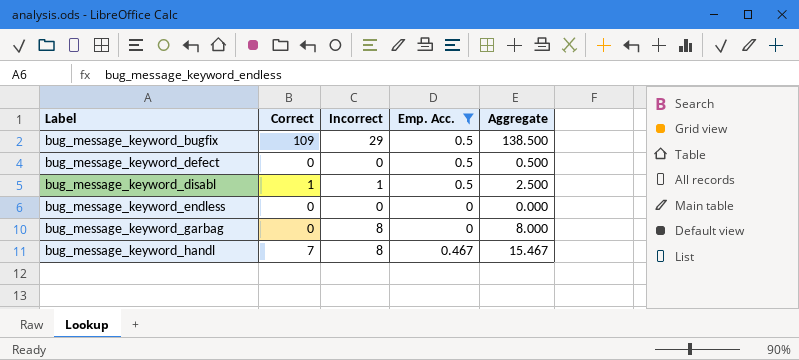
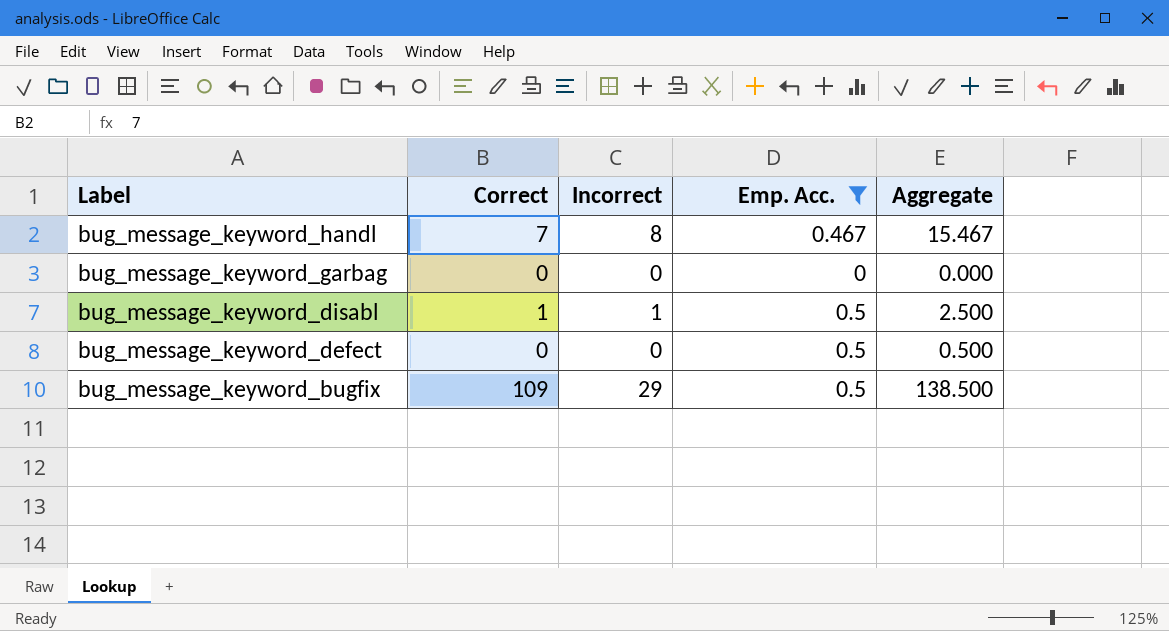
row order: Label ascending -> Label descending
row bug_message_keyword_endless: 0 | 0 | 0 | 0.000 -> none
bug_message_keyword_garbag | Incorrect: 8 -> 0
bug_message_keyword_garbag | Aggregate: 8.000 -> 0.000

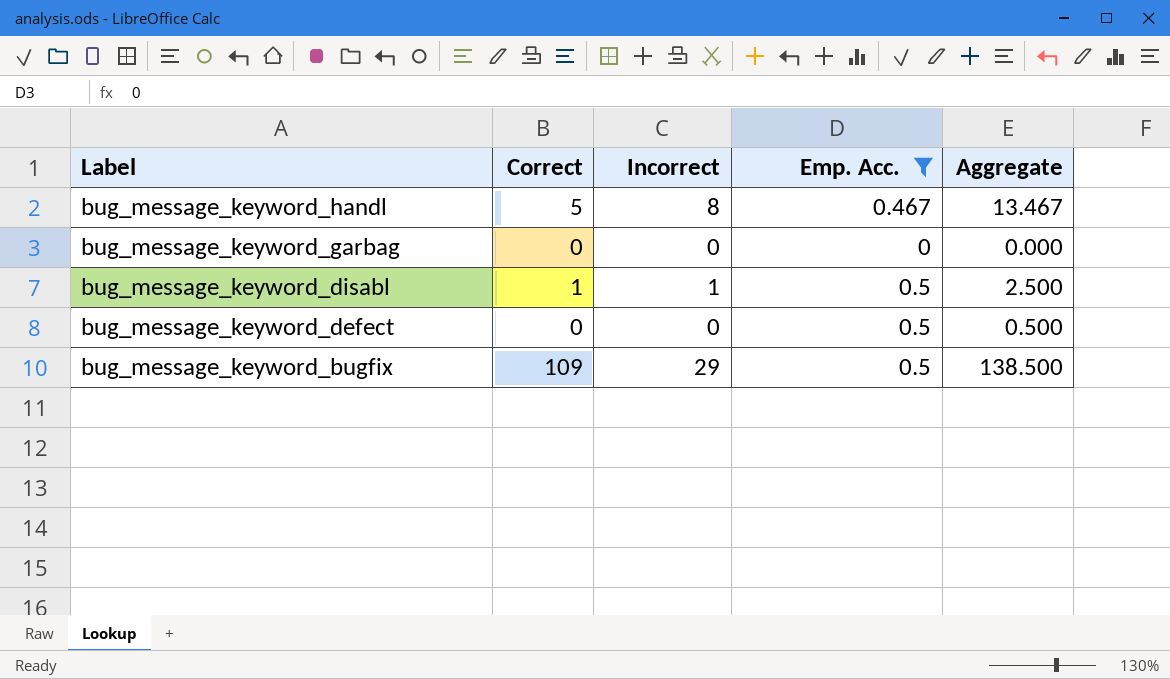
bug_message_keyword_handl | Correct: 7 -> 5
bug_message_keyword_handl | Aggregate: 15.467 -> 13.467

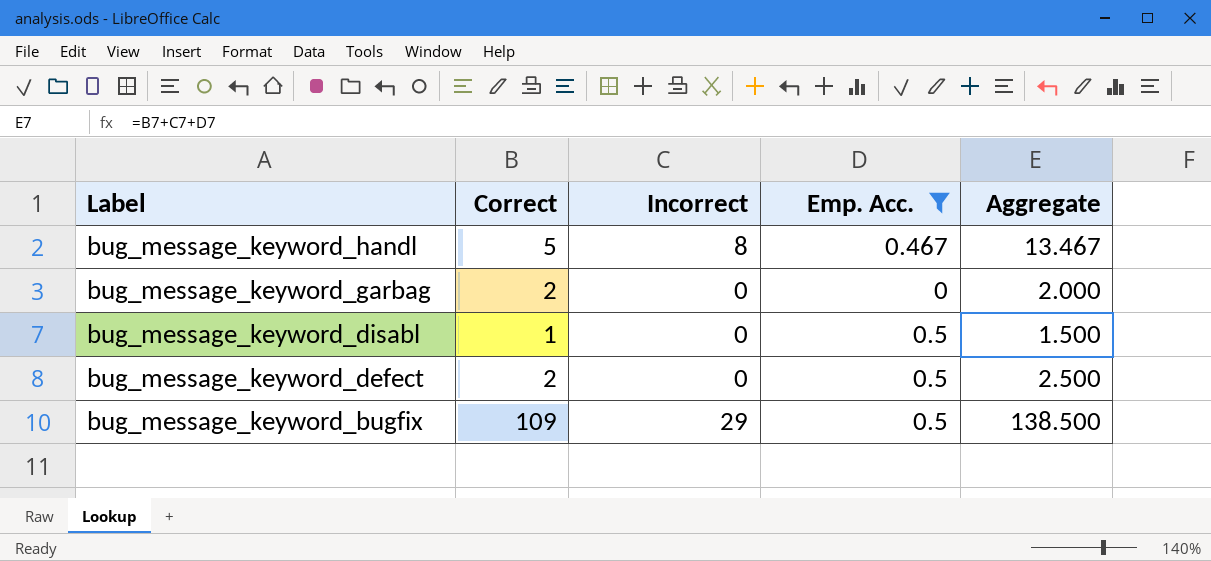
bug_message_keyword_garbag | Correct: 0 -> 2
bug_message_keyword_garbag | Aggregate: 0.000 -> 2.000
bug_message_keyword_disabl | Incorrect: 1 -> 0
bug_message_keyword_disabl | Aggregate: 2.500 -> 1.500
bug_message_keyword_defect | Correct: 0 -> 2
bug_message_keyword_defect | Aggregate: 0.500 -> 2.500

